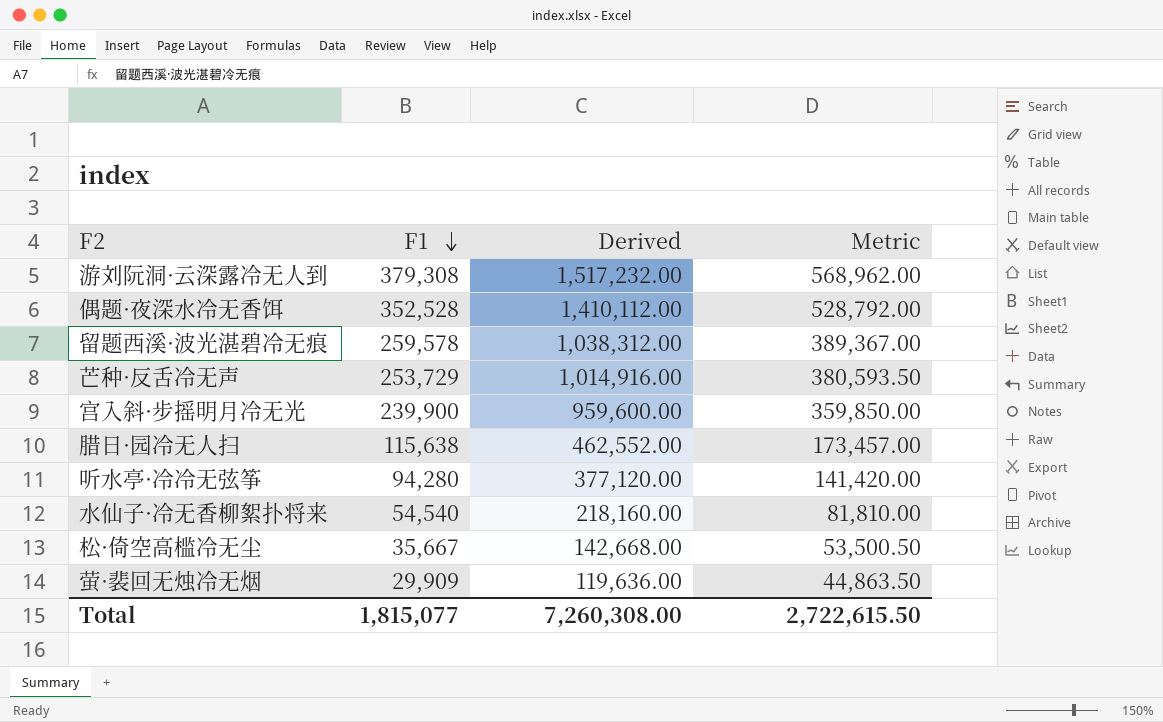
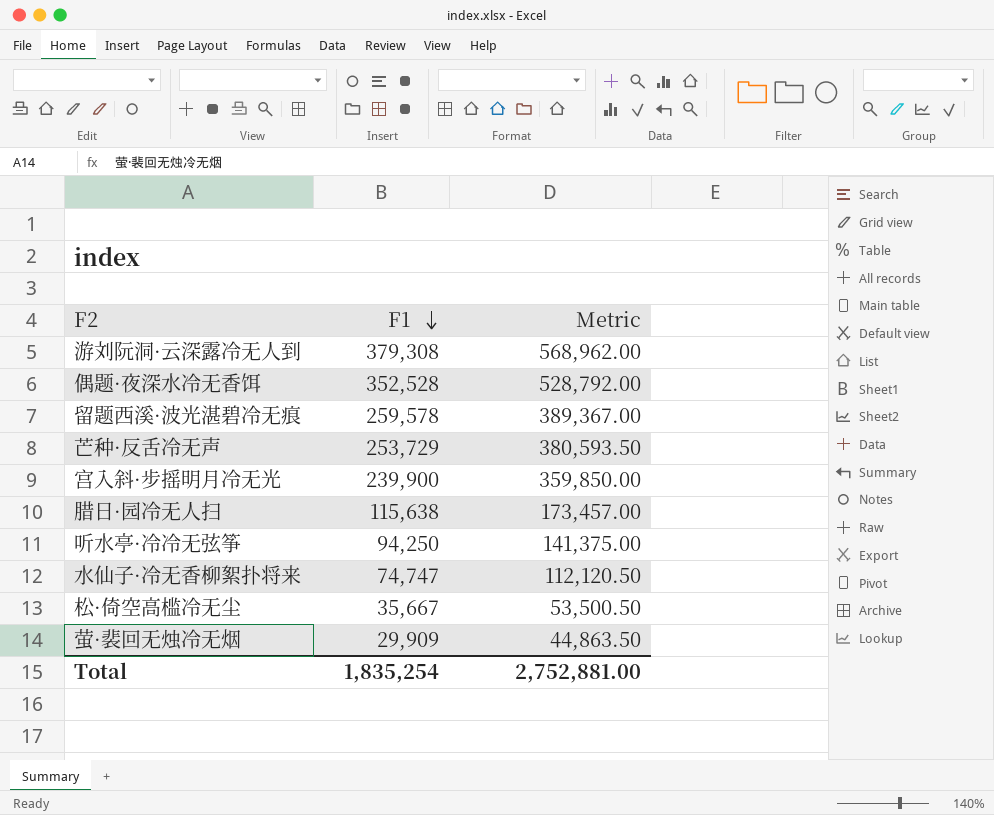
column Derived | formula: [F1] * 4 -> none
听水亭·冷冷无弦筝 | F1: 94,280 -> 94,250
听水亭·冷冷无弦筝 | Metric: 141,420.00 -> 141,375.00
水仙子·冷无香柳絮扑将来 | F1: 54,540 -> 74,747
水仙子·冷无香柳絮扑将来 | Metric: 81,810.00 -> 112,120.50
Total | F1: 1,815,077 -> 1,835,254
Total | Metric: 2,722,615.50 -> 2,752,881.00

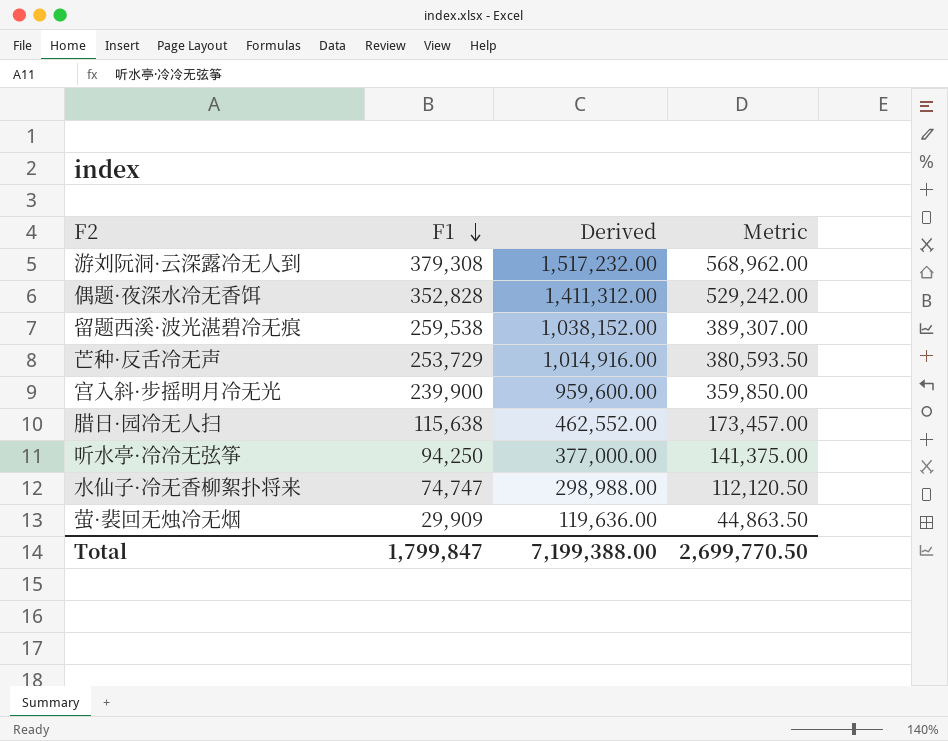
column Derived | formula: none -> [F1] * 4
row 松·倚空高槛冷无尘: 35,667 | 53,500.50 -> none
偶题·夜深水冷无香饵 | F1: 352,528 -> 352,828
偶题·夜深水冷无香饵 | Metric: 528,792.00 -> 529,242.00
留题西溪·波光湛碧冷无痕 | F1: 259,578 -> 259,538
留题西溪·波光湛碧冷无痕 | Metric: 389,367.00 -> 389,307.00
Total | F1: 1,835,254 -> 1,799,847
Total | Metric: 2,752,881.00 -> 2,699,770.50

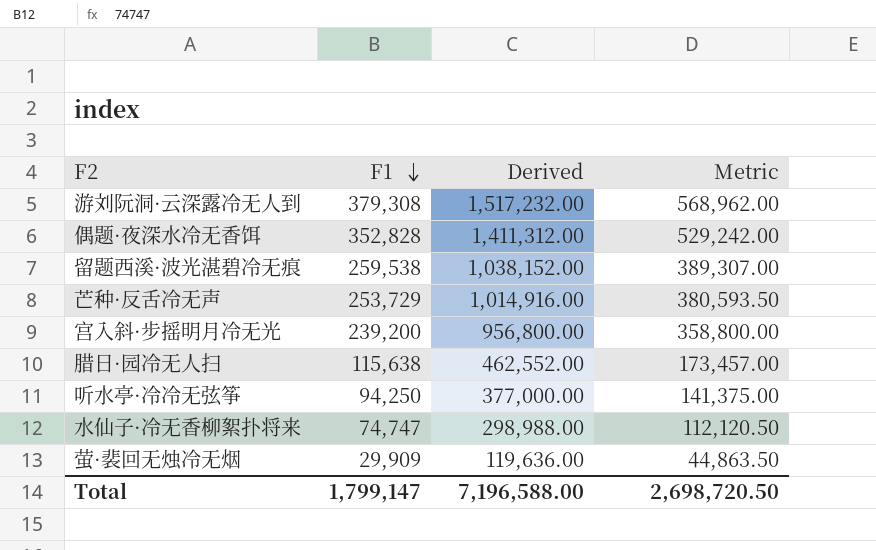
宫入斜·步摇明月冷无光 | F1: 239,900 -> 239,200
宫入斜·步摇明月冷无光 | Derived: 959,600.00 -> 956,800.00
宫入斜·步摇明月冷无光 | Metric: 359,850.00 -> 358,800.00
Total | F1: 1,799,847 -> 1,799,147
Total | Derived: 7,199,388.00 -> 7,196,588.00
Total | Metric: 2,699,770.50 -> 2,698,720.50

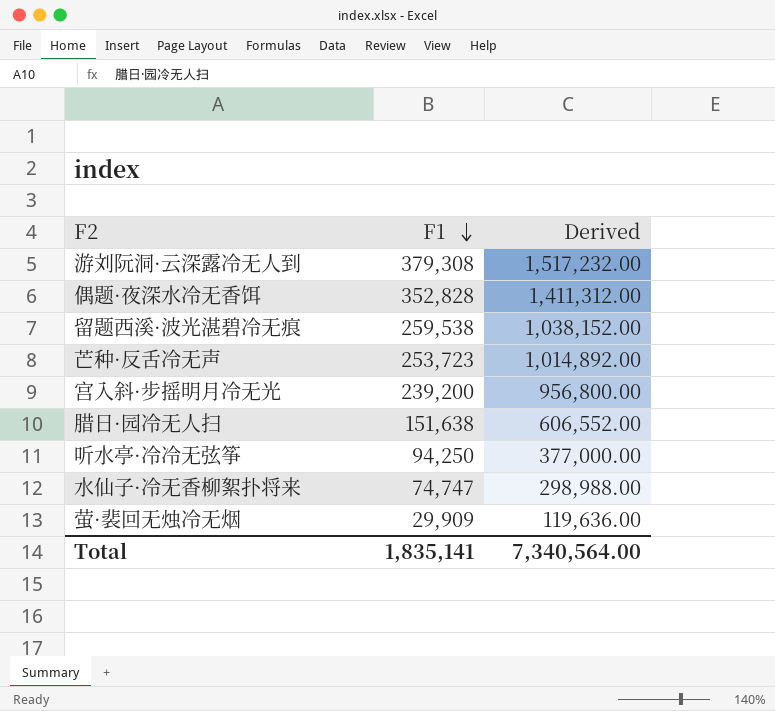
column Metric | formula: [F1] * 1.5 -> none
芒种·反舌冷无声 | F1: 253,729 -> 253,723
芒种·反舌冷无声 | Derived: 1,014,916.00 -> 1,014,892.00
腊日·园冷无人扫 | F1: 115,638 -> 151,638
腊日·园冷无人扫 | Derived: 462,552.00 -> 606,552.00
Total | F1: 1,799,147 -> 1,835,141
Total | Derived: 7,196,588.00 -> 7,340,564.00

